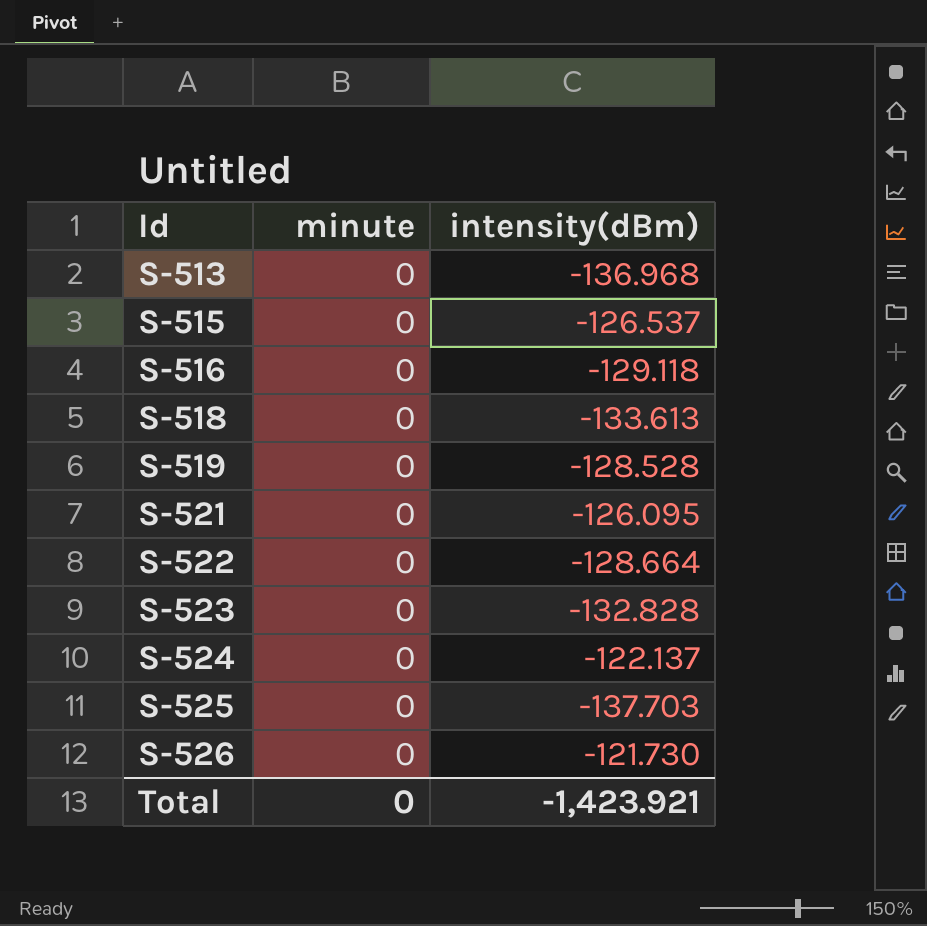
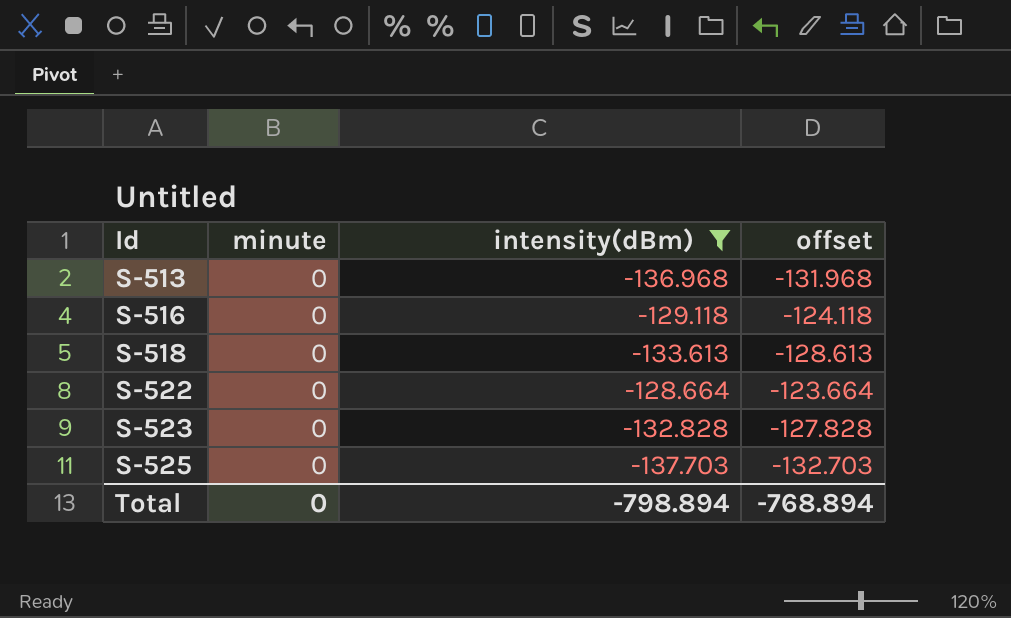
filter: none -> intensity(dBm) <= -128.664
column offset | formula: none -> [intensity(dBm)] + 5
Total | intensity(dBm): -1,423.921 -> -798.894

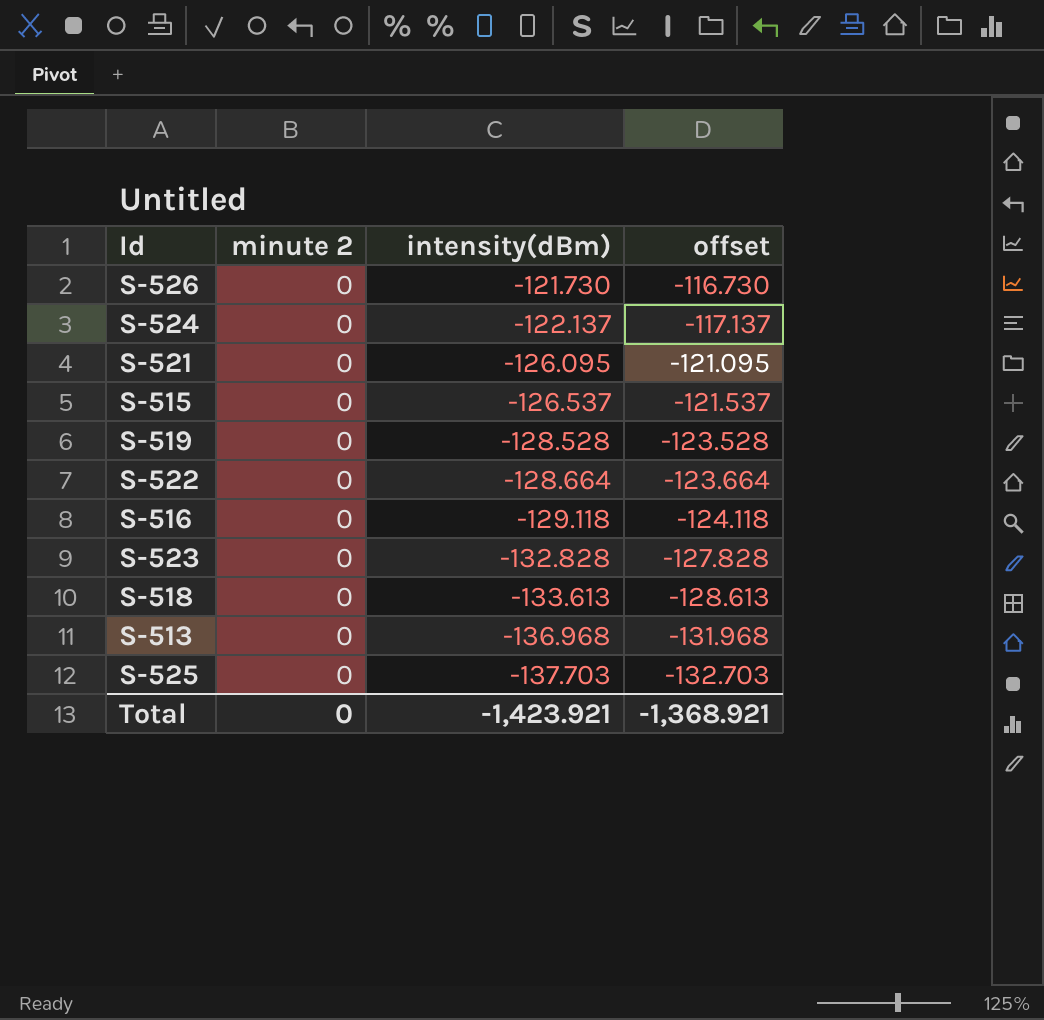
filter: intensity(dBm) <= -128.664 -> none
row order: Id ascending -> intensity(dBm) descending
column name: minute -> minute 2
Total | intensity(dBm): -798.894 -> -1,423.921
Total | offset: -768.894 -> -1,368.921

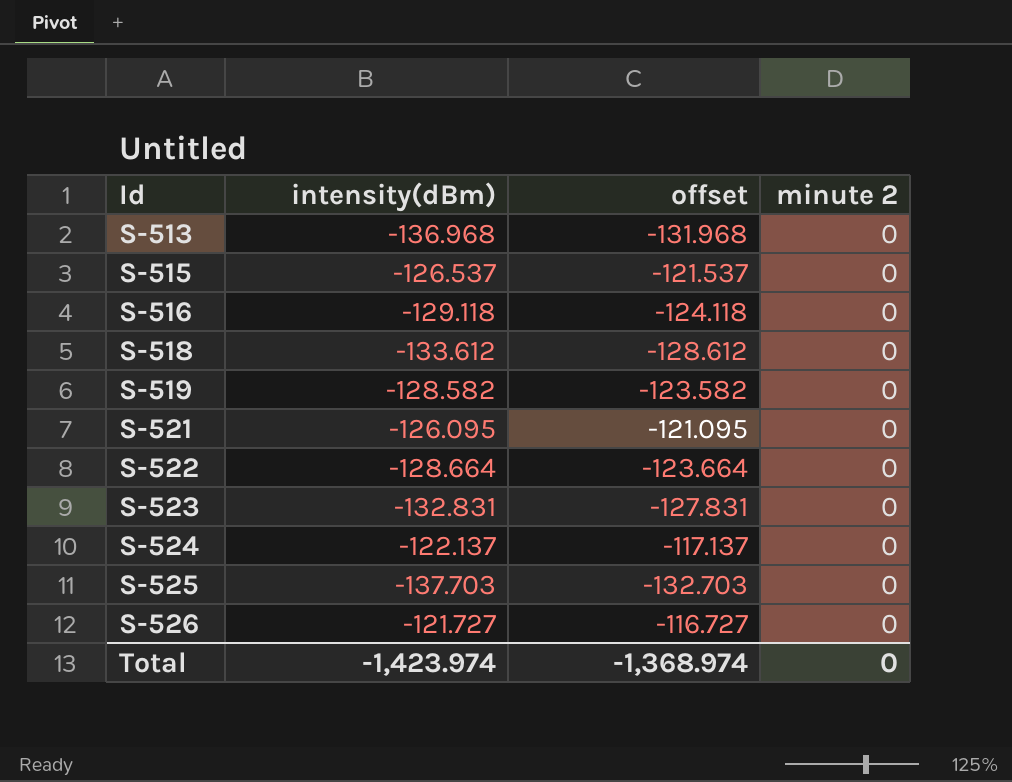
row order: intensity(dBm) descending -> Id ascending
column minute 2 | position: 2 -> 4
S-518 | intensity(dBm): -133.613 -> -133.612
S-518 | offset: -128.613 -> -128.612
S-519 | intensity(dBm): -128.528 -> -128.582
S-519 | offset: -123.528 -> -123.582
S-523 | intensity(dBm): -132.828 -> -132.831
S-523 | offset: -127.828 -> -127.831
S-526 | intensity(dBm): -121.730 -> -121.727
S-526 | offset: -116.730 -> -116.727
Total | intensity(dBm): -1,423.921 -> -1,423.974
Total | offset: -1,368.921 -> -1,368.974

